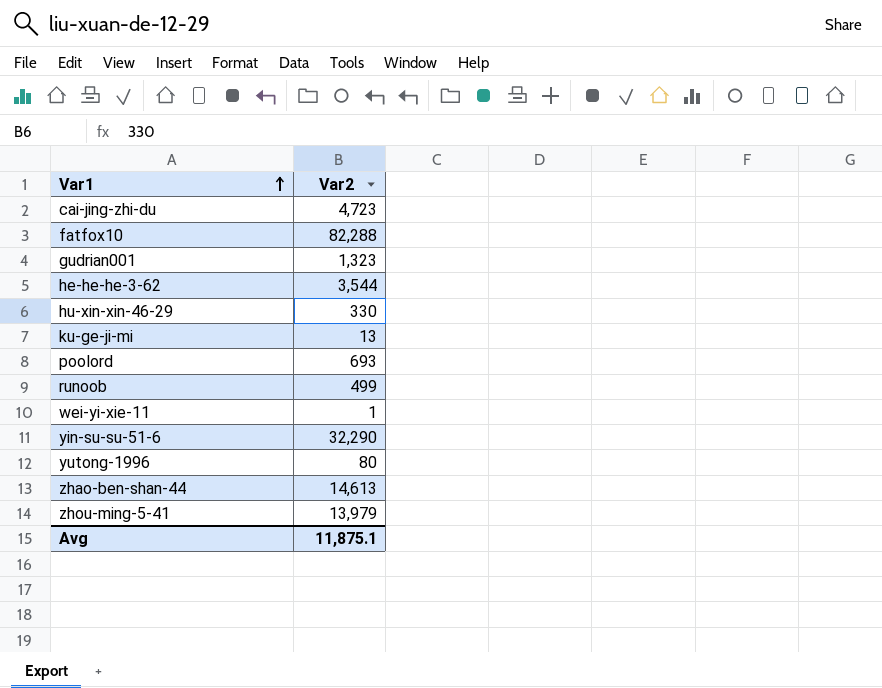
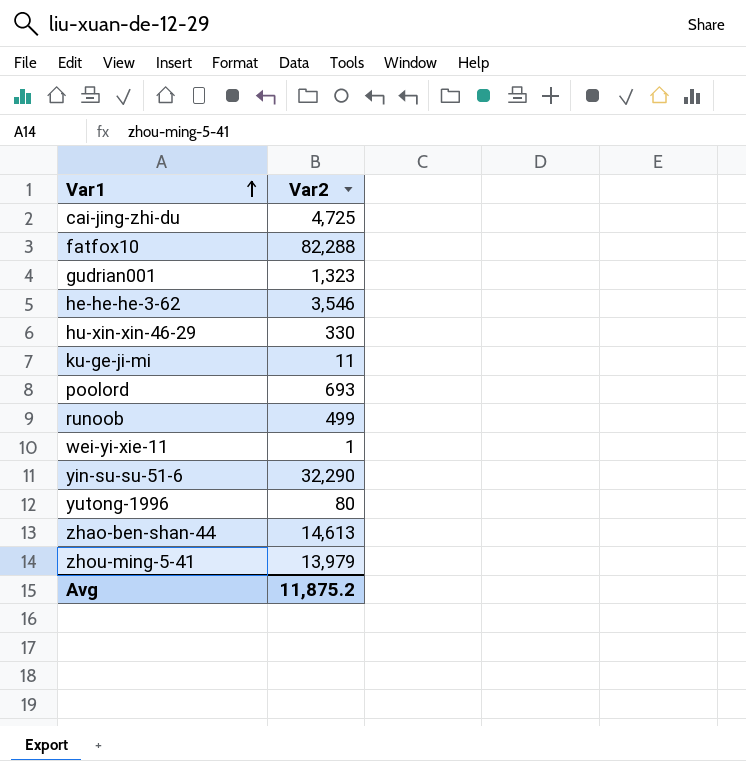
cai-jing-zhi-du | Var2: 4,723 -> 4,725
he-he-he-3-62 | Var2: 3,544 -> 3,546
ku-ge-ji-mi | Var2: 13 -> 11
Avg | Var2: 11,875.1 -> 11,875.2

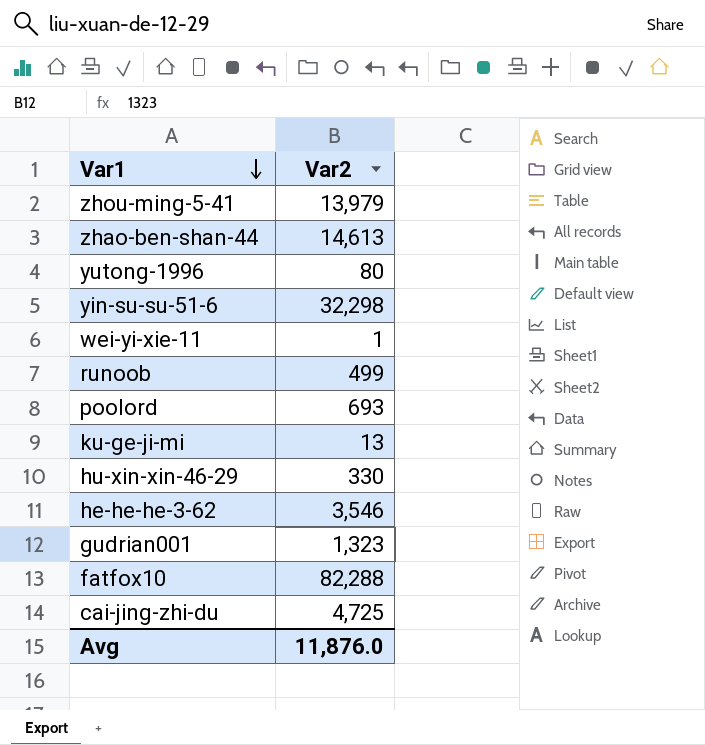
row order: Var1 ascending -> Var1 descending
yin-su-su-51-6 | Var2: 32,290 -> 32,298
ku-ge-ji-mi | Var2: 11 -> 13
Avg | Var2: 11,875.2 -> 11,876.0

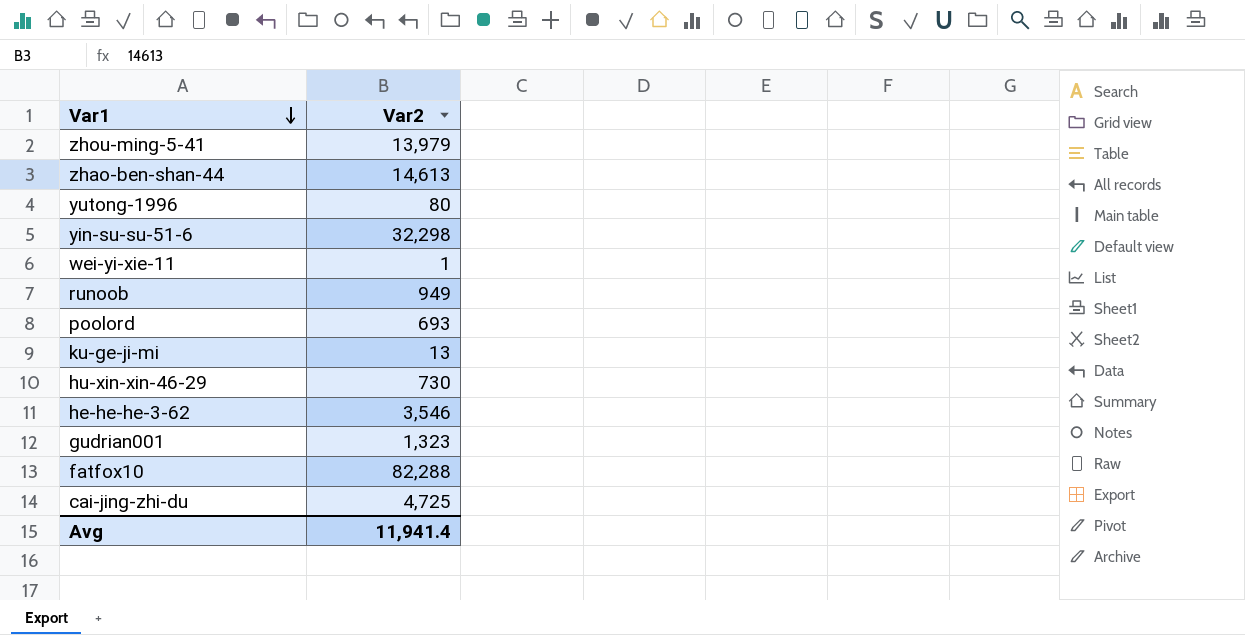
runoob | Var2: 499 -> 949
hu-xin-xin-46-29 | Var2: 330 -> 730
Avg | Var2: 11,876.0 -> 11,941.4

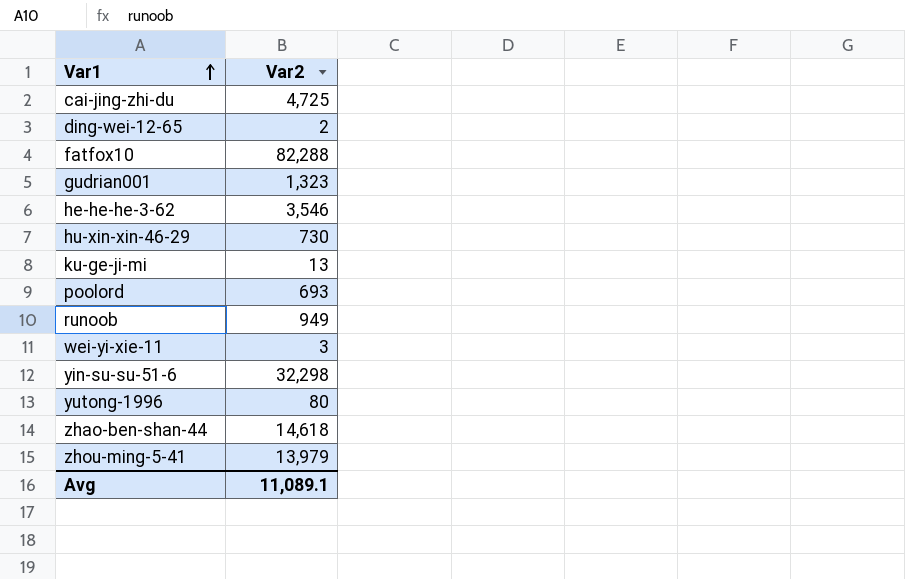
row order: Var1 descending -> Var1 ascending
row ding-wei-12-65: none -> 2
wei-yi-xie-11 | Var2: 1 -> 3
zhao-ben-shan-44 | Var2: 14,613 -> 14,618
Avg | Var2: 11,941.4 -> 11,089.1

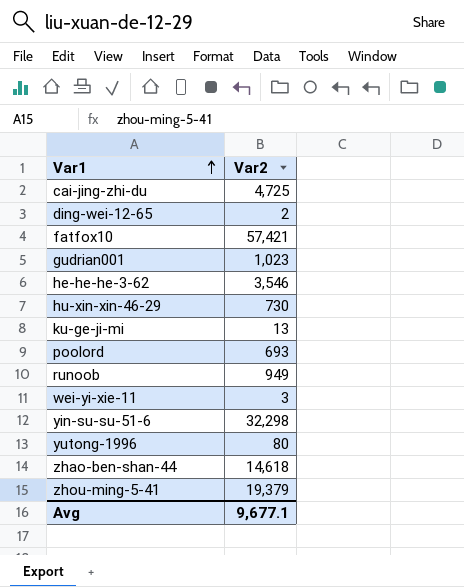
fatfox10 | Var2: 82,288 -> 57,421
gudrian001 | Var2: 1,323 -> 1,023
zhou-ming-5-41 | Var2: 13,979 -> 19,379
Avg | Var2: 11,089.1 -> 9,677.1

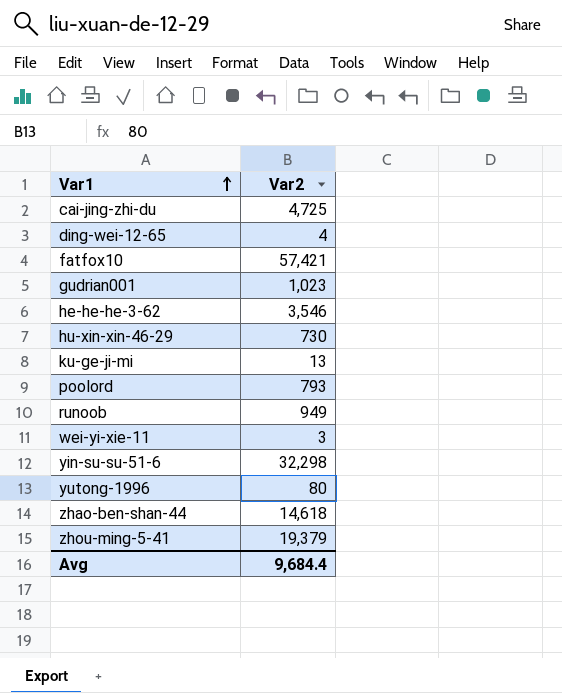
ding-wei-12-65 | Var2: 2 -> 4
poolord | Var2: 693 -> 793
Avg | Var2: 9,677.1 -> 9,684.4

